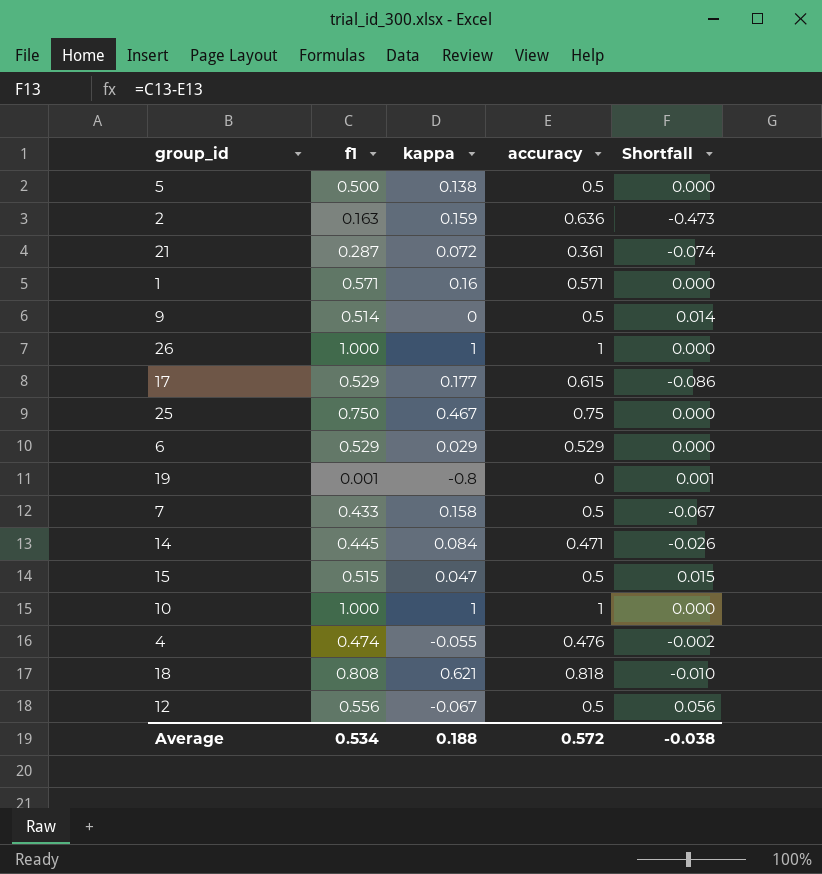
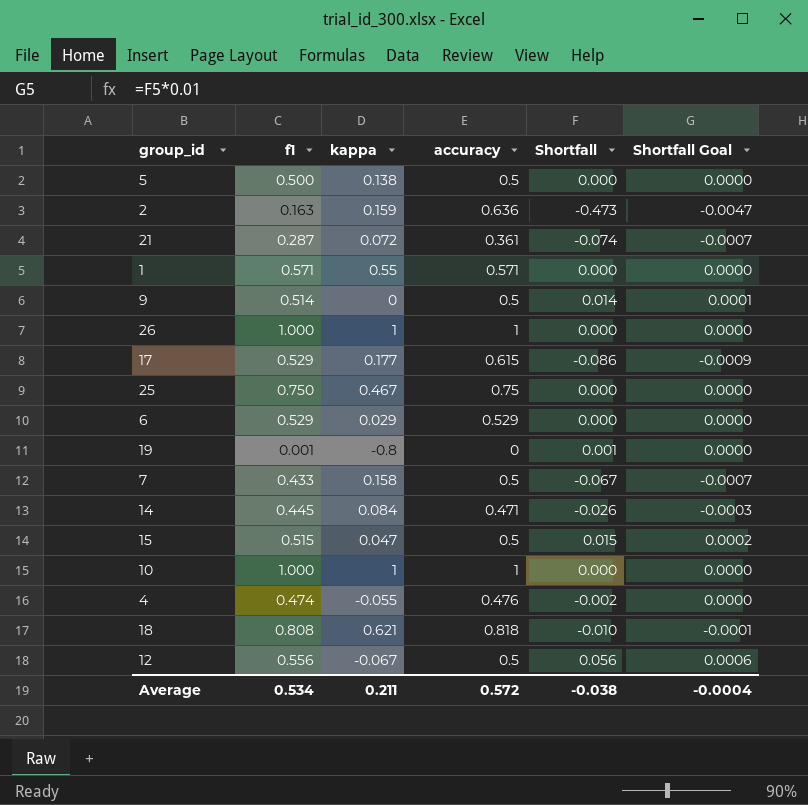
column Shortfall Goal | formula: none -> [Shortfall] * 0.01
1 | kappa: 0.16 -> 0.55
Average | kappa: 0.188 -> 0.211

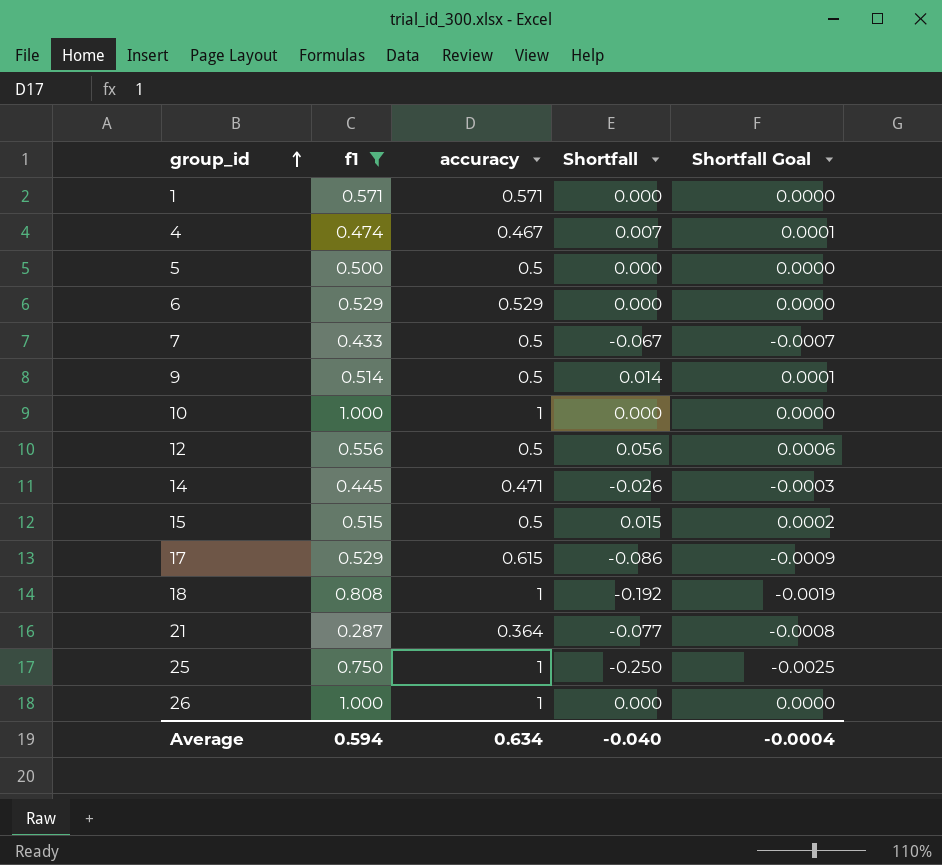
filter: none -> f1 >= 0.287
row order: none -> group_id ascending
column kappa | position: 3 -> none
4 | accuracy: 0.476 -> 0.467
4 | Shortfall: -0.002 -> 0.007
4 | Shortfall Goal: 0.0000 -> 0.0001
18 | accuracy: 0.818 -> 1
18 | Shortfall: -0.010 -> -0.192
18 | Shortfall Goal: -0.0001 -> -0.0019
21 | accuracy: 0.361 -> 0.364
21 | Shortfall: -0.074 -> -0.077
21 | Shortfall Goal: -0.0007 -> -0.0008
25 | accuracy: 0.75 -> 1
25 | Shortfall: 0.000 -> -0.250
25 | Shortfall Goal: 0.0000 -> -0.0025
Average | f1: 0.534 -> 0.594
Average | accuracy: 0.572 -> 0.634
Average | Shortfall: -0.038 -> -0.040

